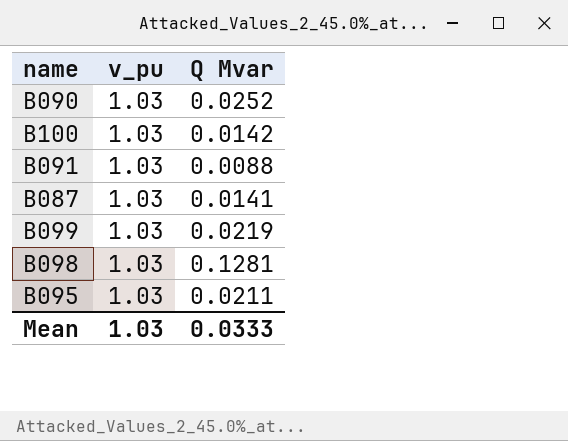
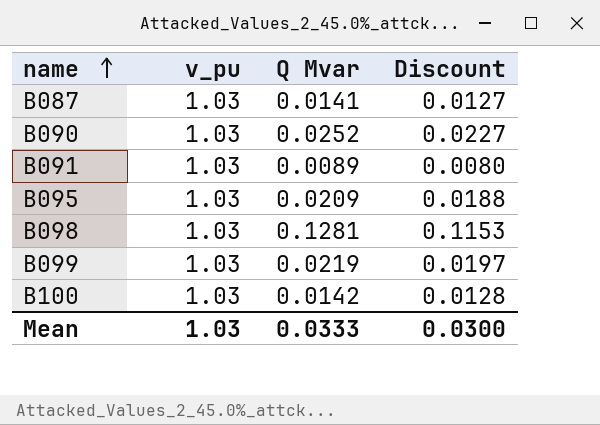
row order: none -> name ascending
column Discount | formula: none -> [Q Mvar] * 0.9
B091 | Q Mvar: 0.0088 -> 0.0089
B095 | Q Mvar: 0.0211 -> 0.0209

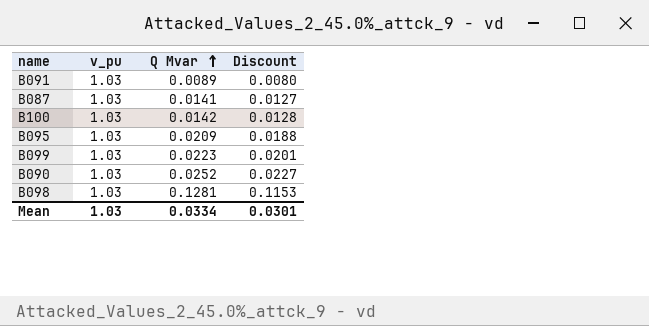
row order: name ascending -> Q Mvar ascending
B099 | Q Mvar: 0.0219 -> 0.0223
B099 | Discount: 0.0197 -> 0.0201
Mean | Q Mvar: 0.0333 -> 0.0334
Mean | Discount: 0.0300 -> 0.0301

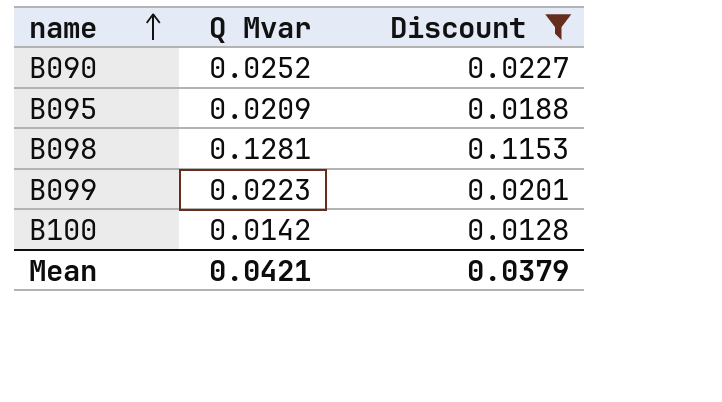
filter: none -> Discount >= 0.0128
row order: Q Mvar ascending -> name ascending
column v_pu | position: 2 -> none
Mean | Q Mvar: 0.0334 -> 0.0421
Mean | Discount: 0.0301 -> 0.0379

